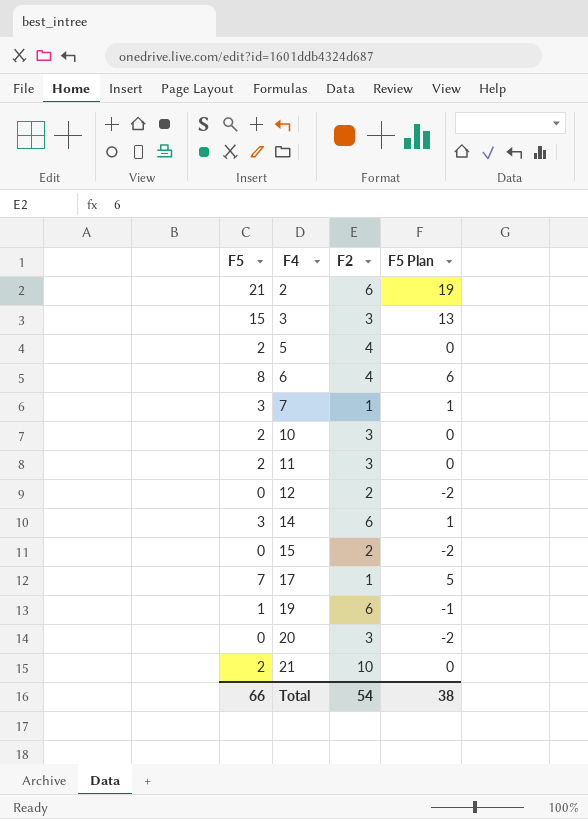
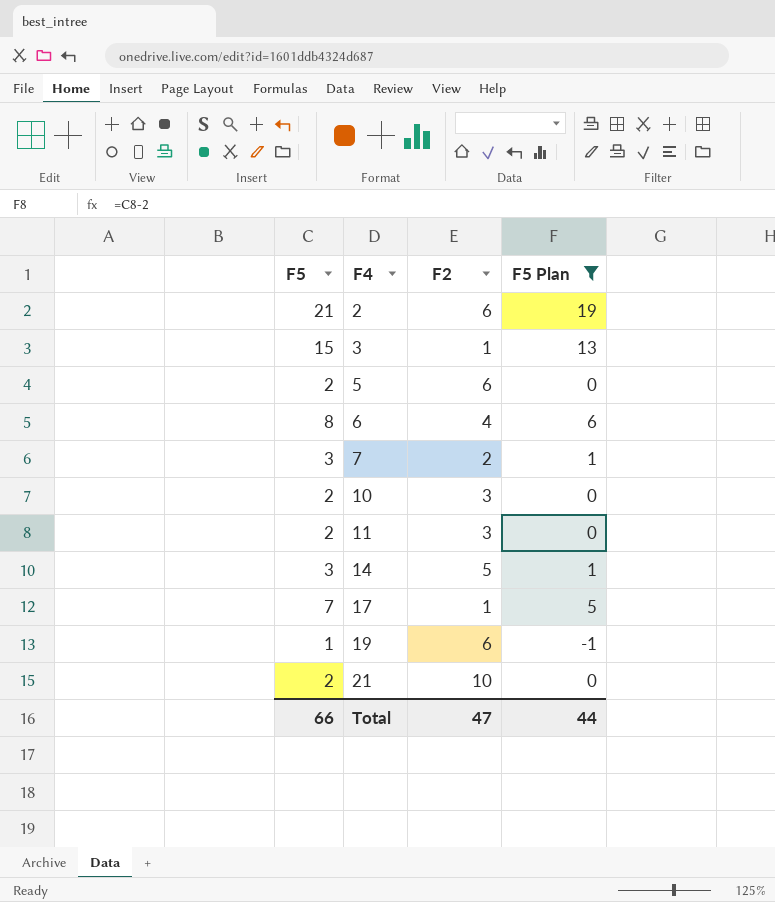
filter: none -> F5 Plan != -2
3 | F2: 3 -> 1
5 | F2: 4 -> 6
7 | F2: 1 -> 2
14 | F2: 6 -> 5
Total | F2: 54 -> 47
Total | F5 Plan: 38 -> 44

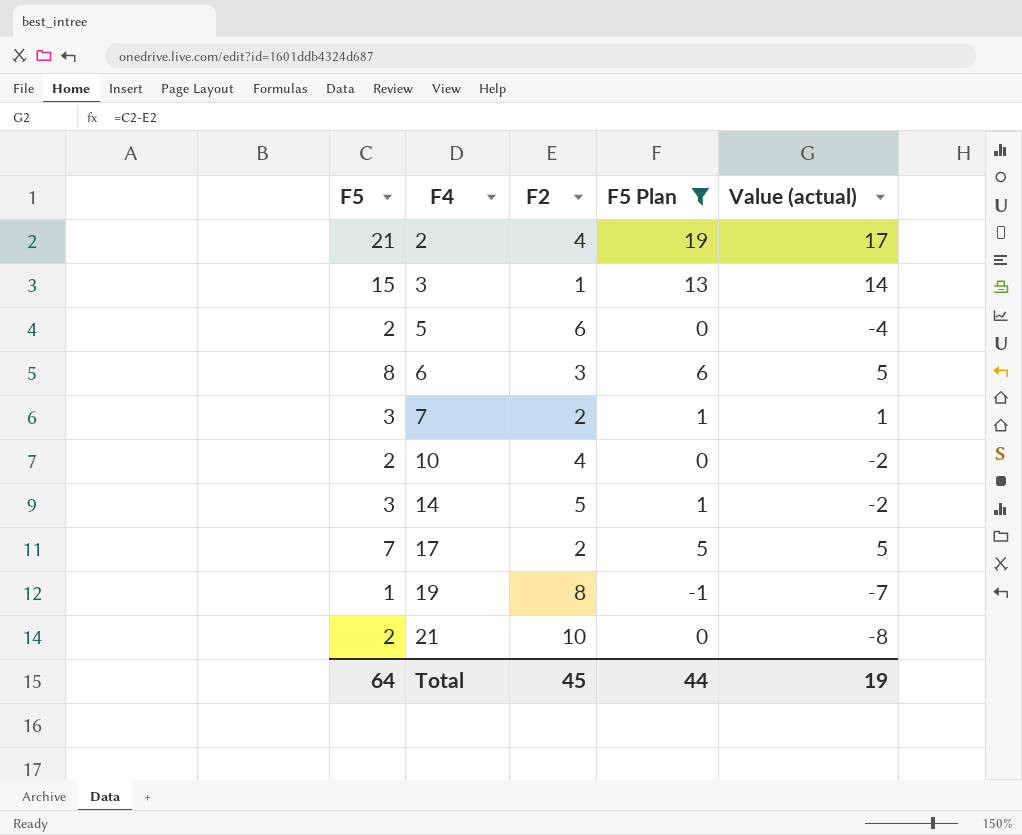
column Value (actual) | formula: none -> [F5] - [F2]
row 11: 2 | 3 | 0 -> none
2 | F2: 6 -> 4
6 | F2: 4 -> 3
10 | F2: 3 -> 4
17 | F2: 1 -> 2
19 | F2: 6 -> 8
Total | F5: 66 -> 64
Total | F2: 47 -> 45

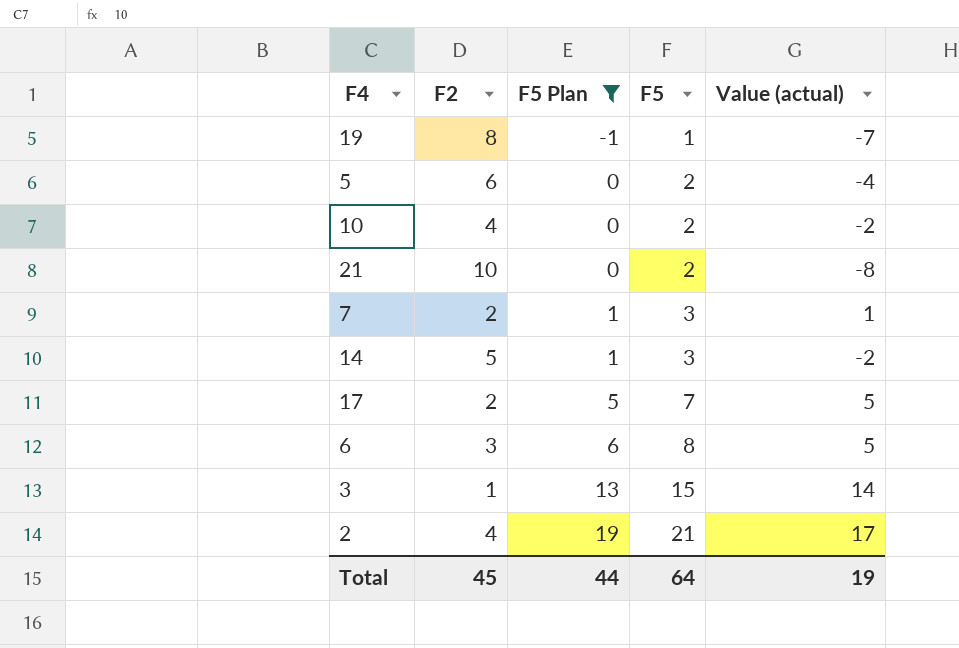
row order: F4 ascending -> F5 Plan ascending
column F5 | position: 1 -> 4

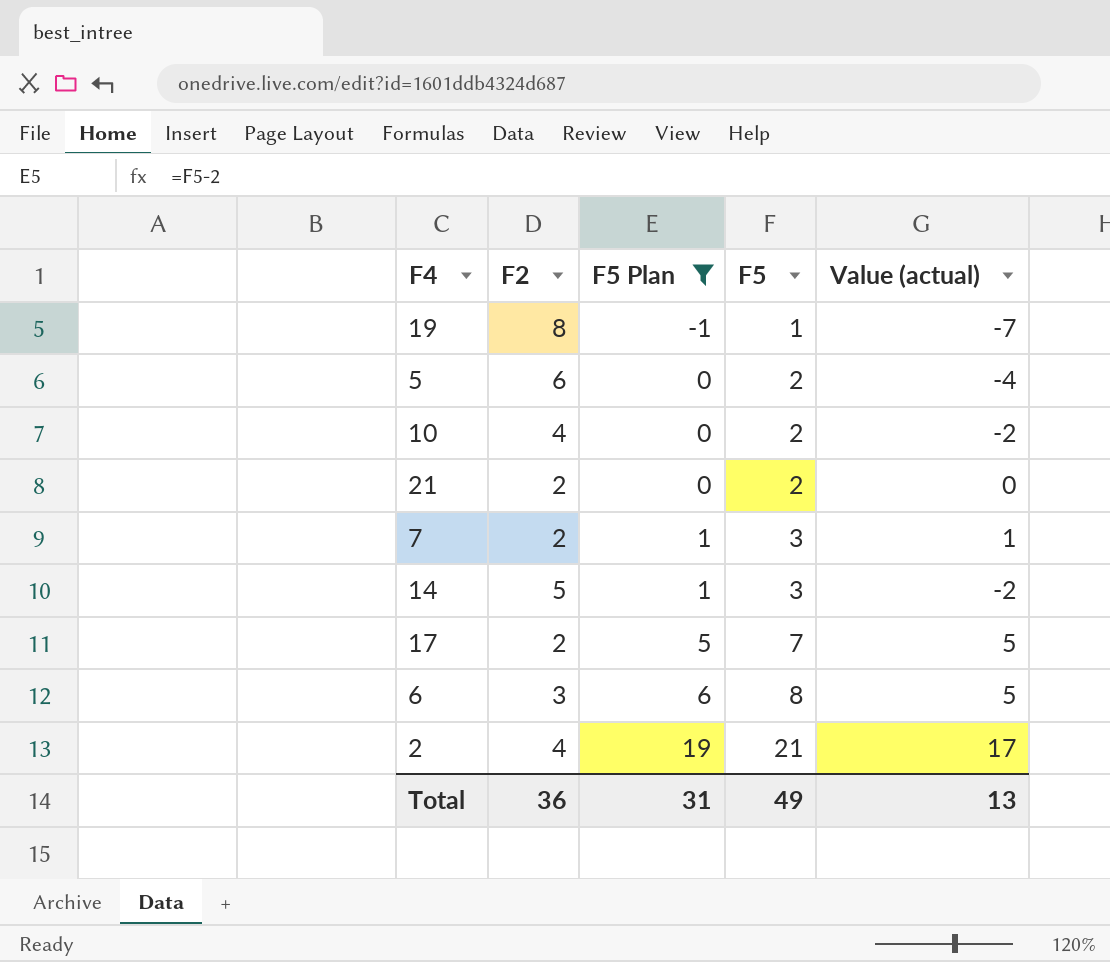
row 3: 1 | 13 | 15 | 14 -> none
21 | F2: 10 -> 2
21 | Value (actual): -8 -> 0
Total | F2: 45 -> 36
Total | F5 Plan: 44 -> 31
Total | F5: 64 -> 49
Total | Value (actual): 19 -> 13

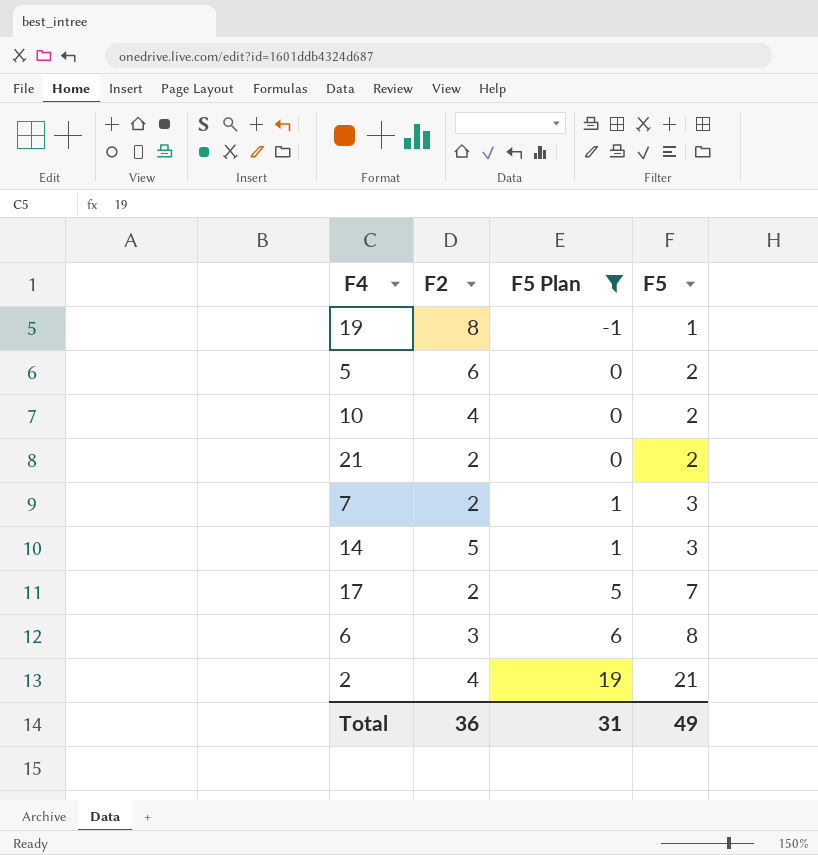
column Value (actual) | formula: [F5] - [F2] -> none

